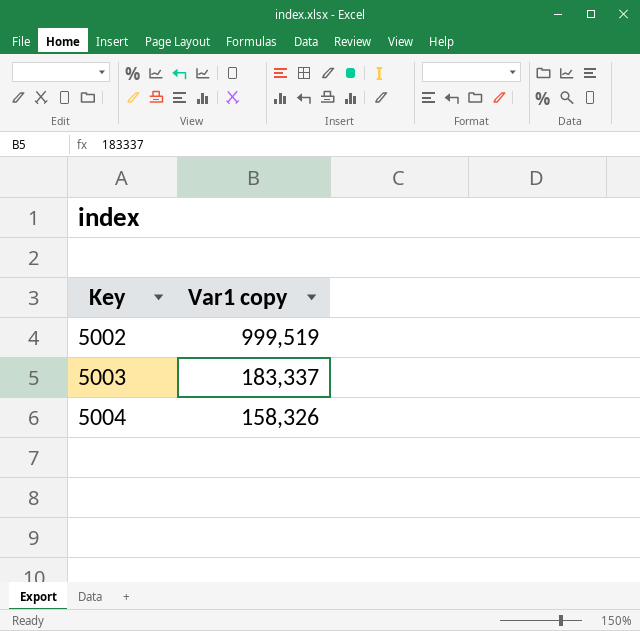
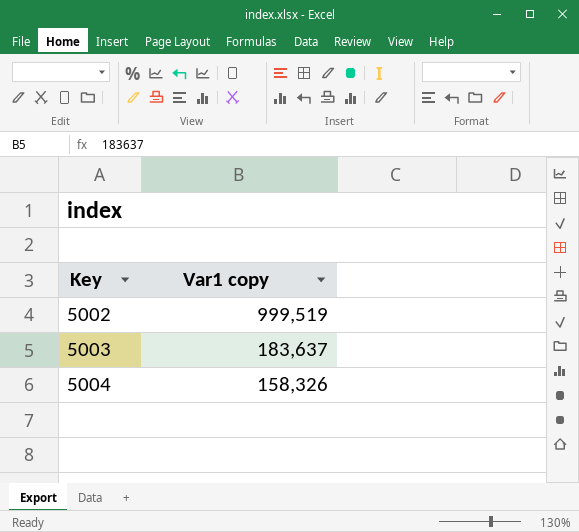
5003 | Var1 copy: 183,337 -> 183,637

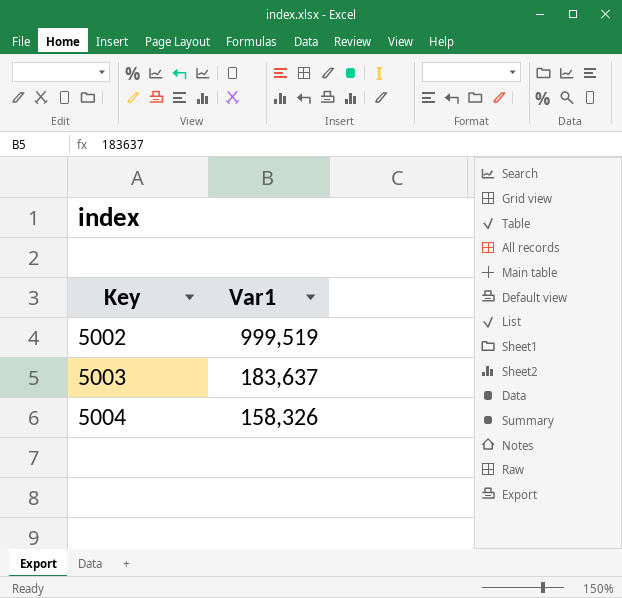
column name: Var1 copy -> Var1

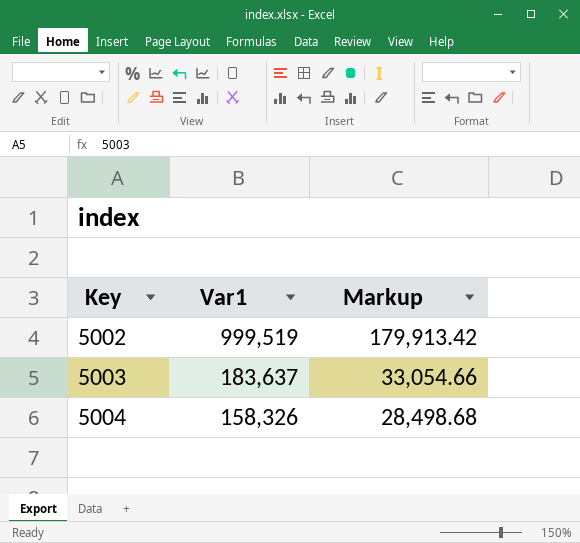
column Markup | formula: none -> [Var1] * 0.18

